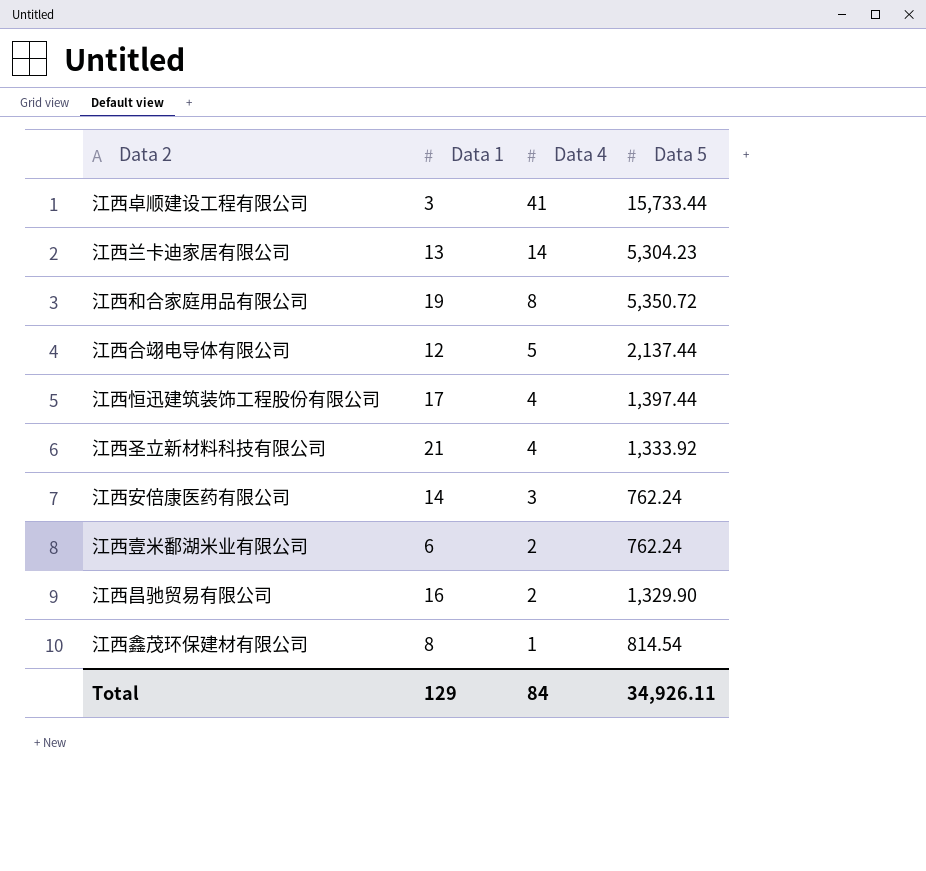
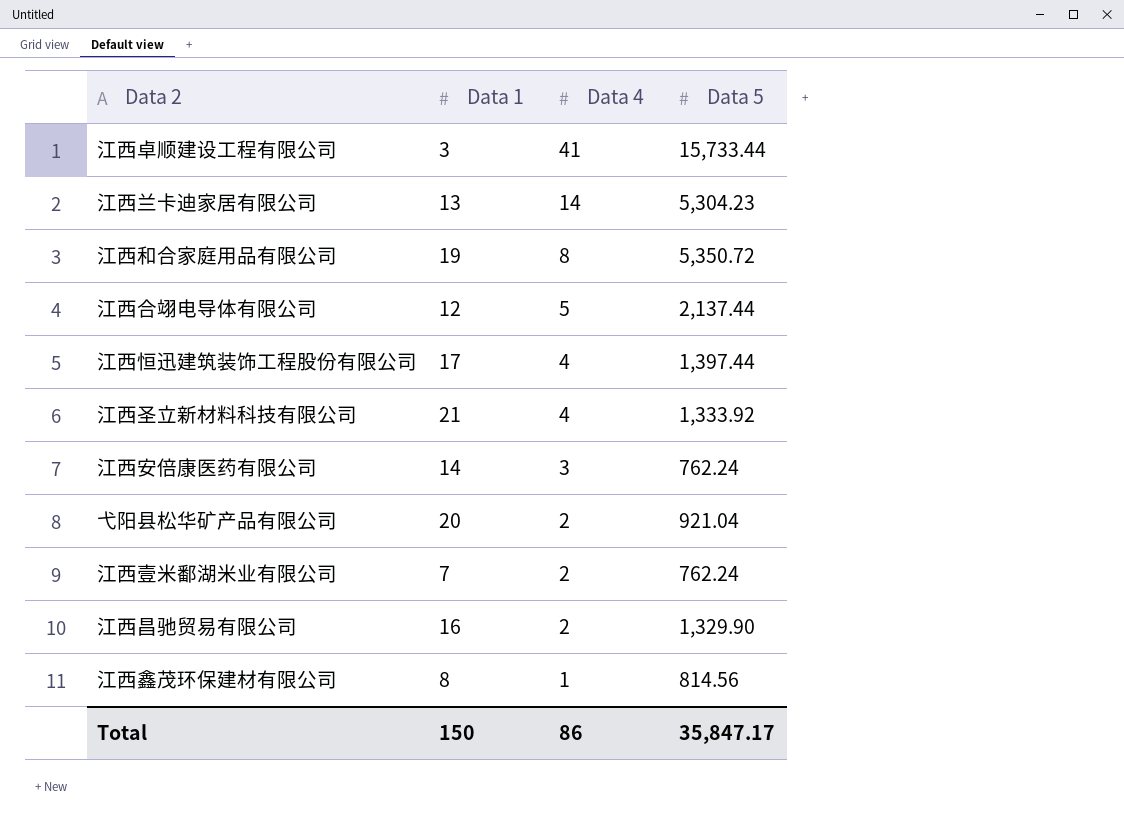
row 弋阳县松华矿产品有限公司: none -> 20 | 2 | 921.04
江西壹米鄱湖米业有限公司 | Data 1: 6 -> 7
江西鑫茂环保建材有限公司 | Data 5: 814.54 -> 814.56
Total | Data 1: 129 -> 150
Total | Data 4: 84 -> 86
Total | Data 5: 34,926.11 -> 35,847.17

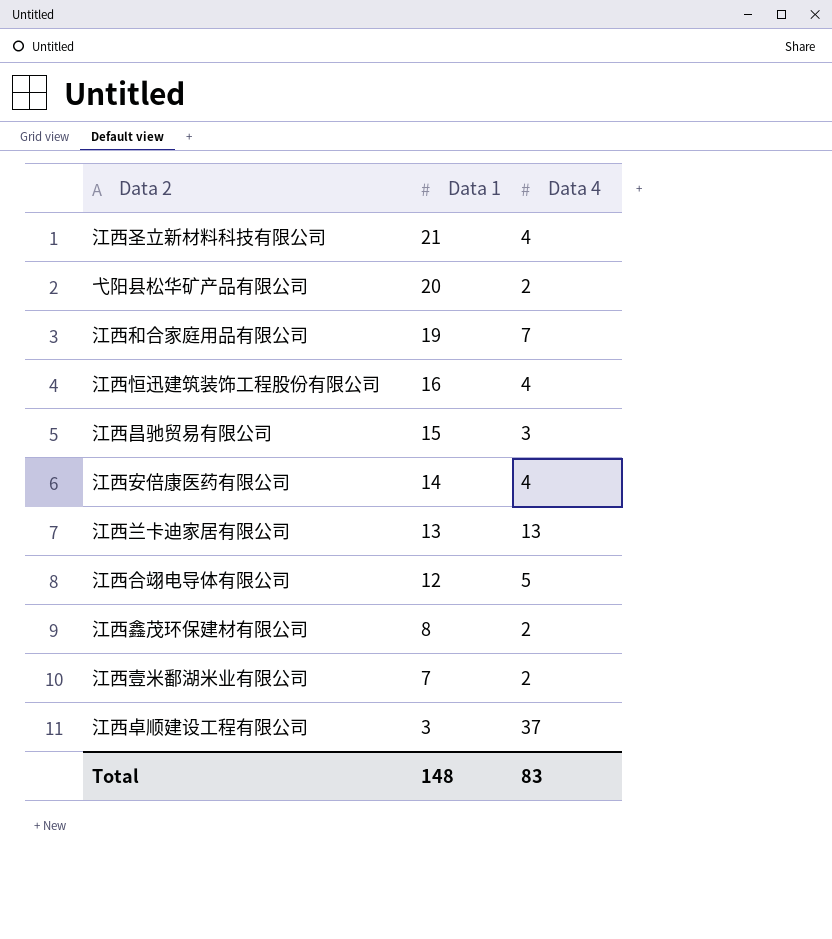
row order: Data 4 descending -> Data 1 descending
column Data 5 | position: 4 -> none
江西和合家庭用品有限公司 | Data 4: 8 -> 7
江西恒迅建筑装饰工程股份有限公司 | Data 1: 17 -> 16
江西昌驰贸易有限公司 | Data 1: 16 -> 15
江西昌驰贸易有限公司 | Data 4: 2 -> 3
江西安倍康医药有限公司 | Data 4: 3 -> 4
江西兰卡迪家居有限公司 | Data 4: 14 -> 13
江西鑫茂环保建材有限公司 | Data 4: 1 -> 2
江西卓顺建设工程有限公司 | Data 4: 41 -> 37
Total | Data 1: 150 -> 148
Total | Data 4: 86 -> 83

